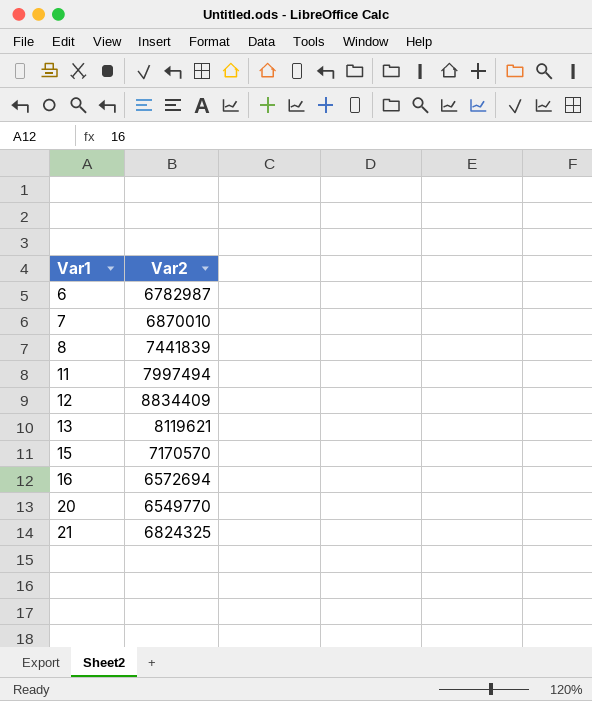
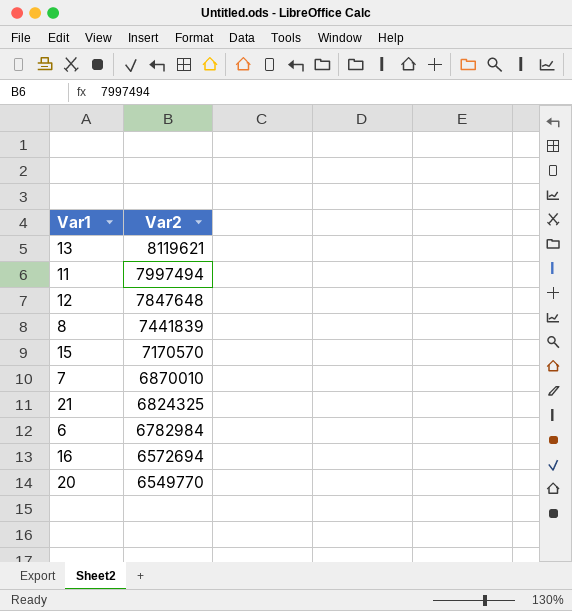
row order: Var1 ascending -> Var2 descending
12 | Var2: 8834409 -> 7847648
6 | Var2: 6782987 -> 6782984

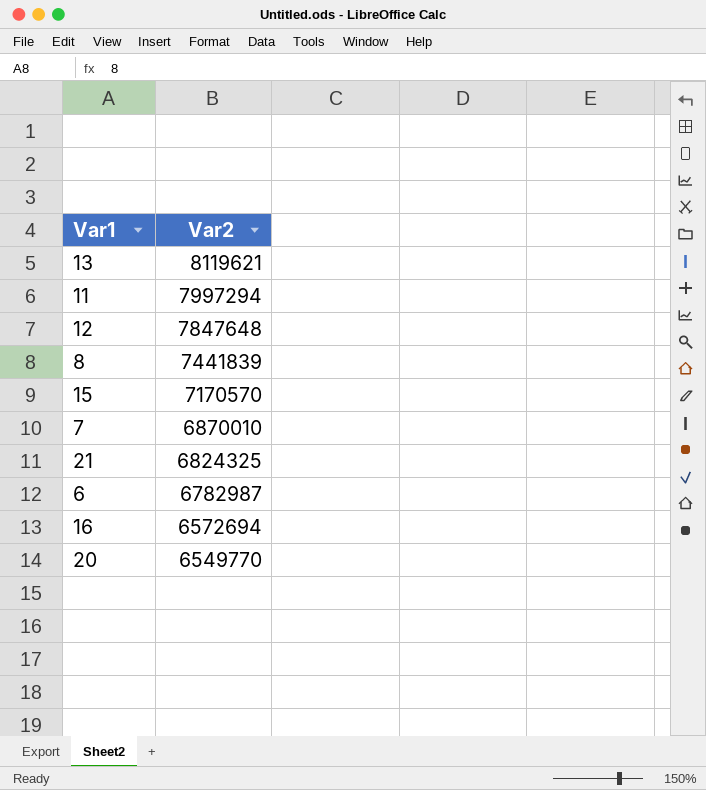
11 | Var2: 7997494 -> 7997294
6 | Var2: 6782984 -> 6782987

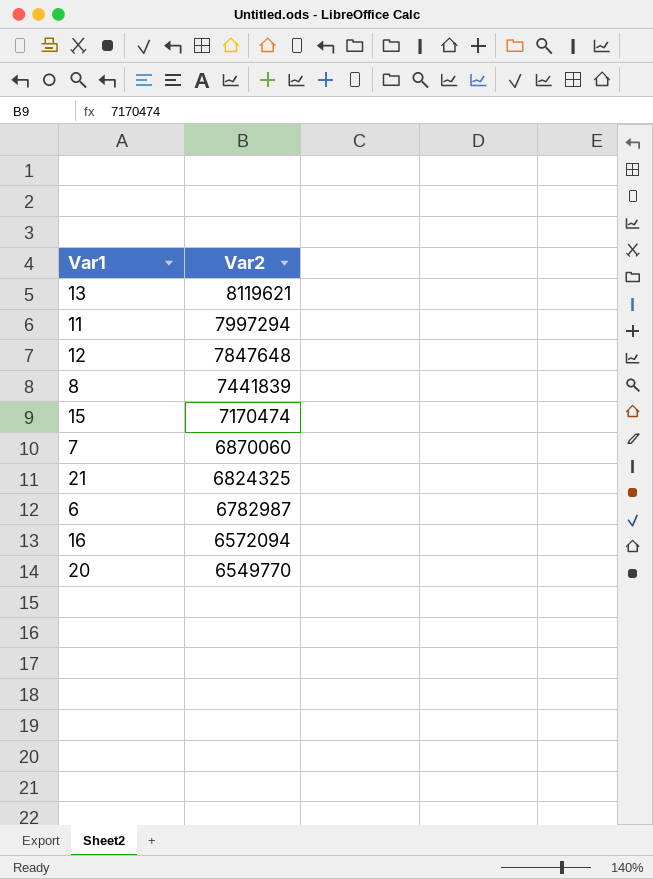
15 | Var2: 7170570 -> 7170474
7 | Var2: 6870010 -> 6870060
16 | Var2: 6572694 -> 6572094

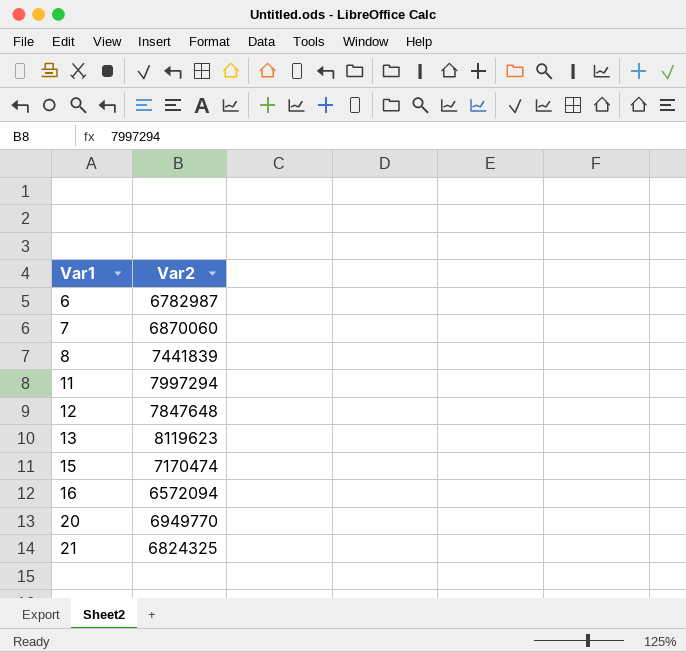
row order: Var2 descending -> Var1 ascending
13 | Var2: 8119621 -> 8119623
20 | Var2: 6549770 -> 6949770

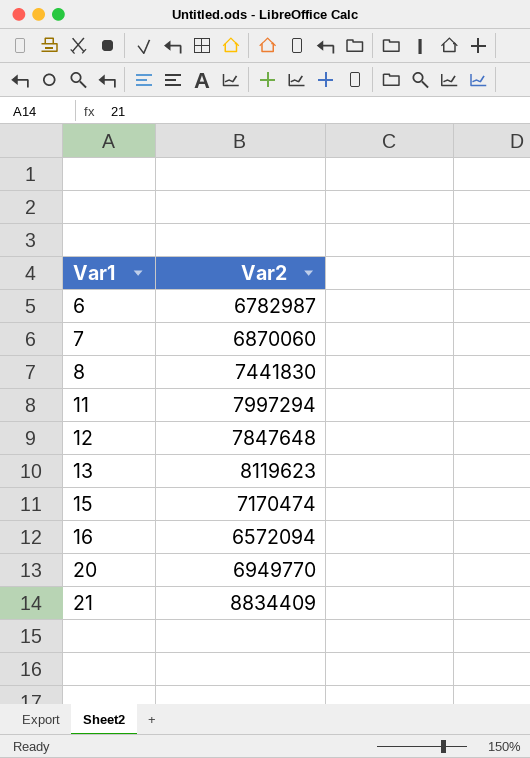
8 | Var2: 7441839 -> 7441830
21 | Var2: 6824325 -> 8834409

